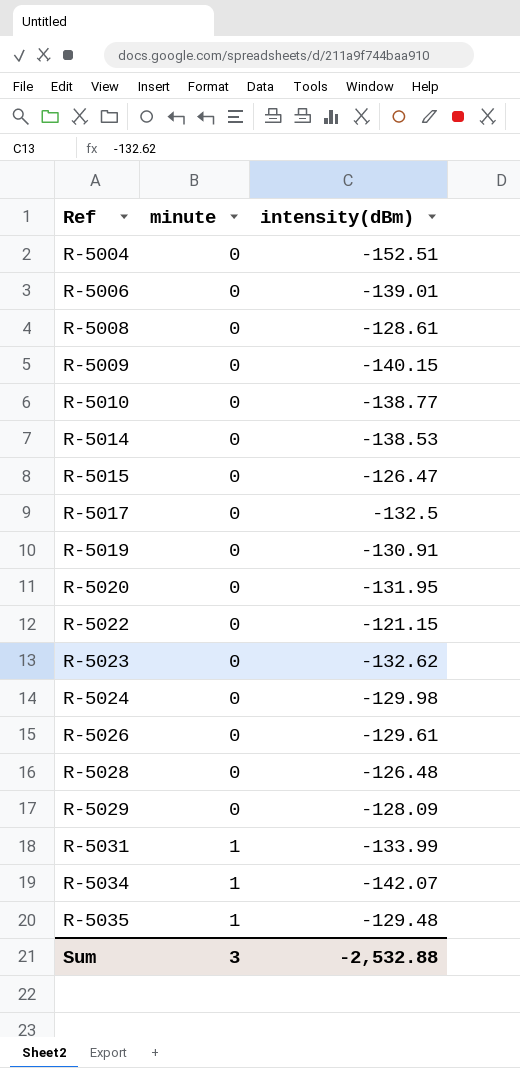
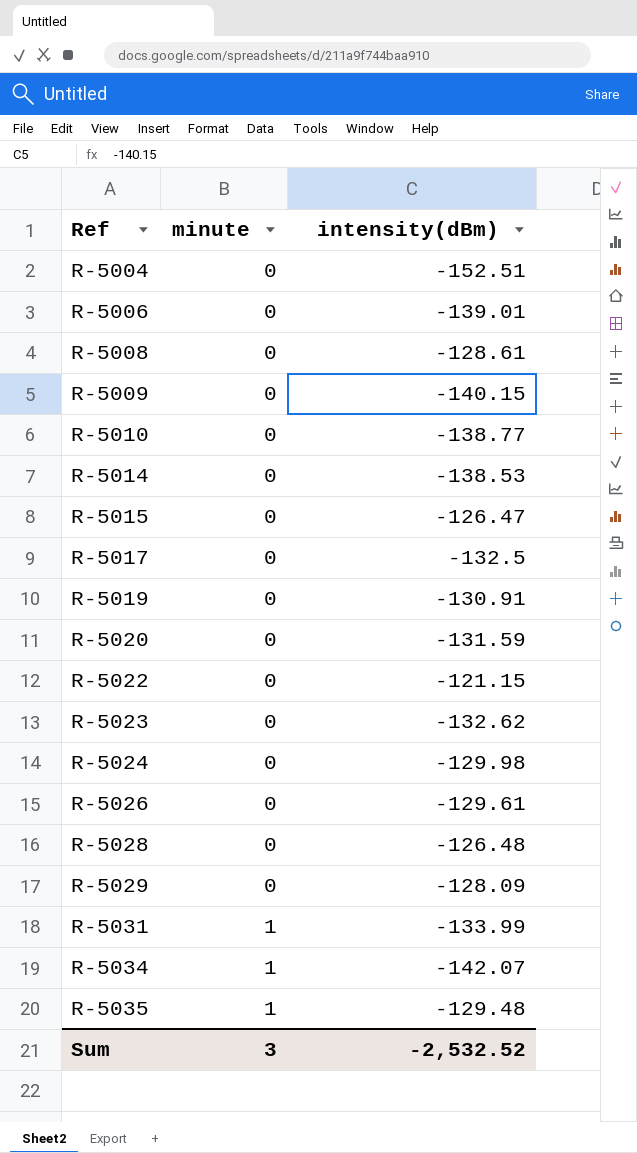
R-5020 | intensity(dBm): -131.95 -> -131.59
Sum | intensity(dBm): -2,532.88 -> -2,532.52

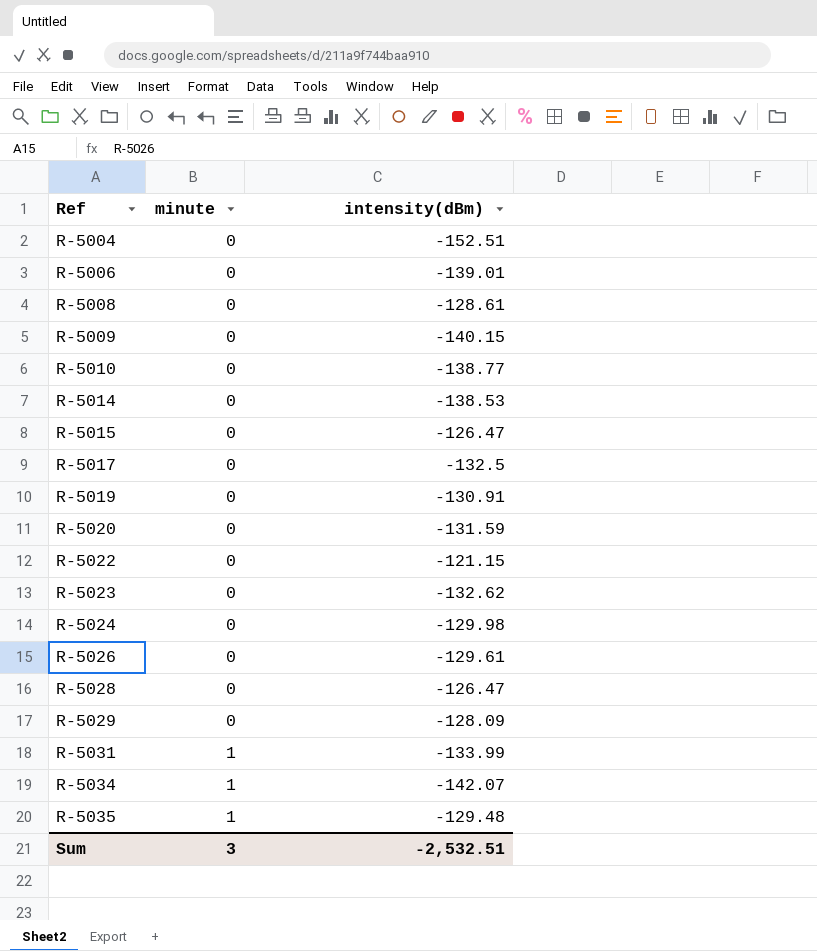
R-5028 | intensity(dBm): -126.48 -> -126.47
Sum | intensity(dBm): -2,532.52 -> -2,532.51

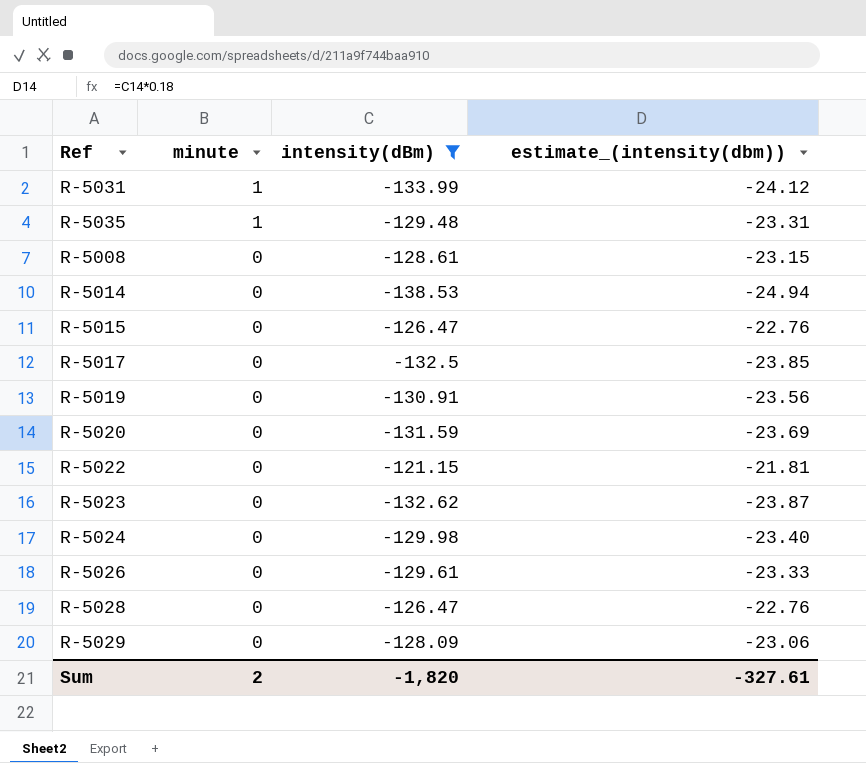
filter: none -> intensity(dBm) >= -138.53
row order: Ref ascending -> minute descending
column estimate_(intensity(dbm)) | formula: none -> [intensity(dBm)] * 0.18
Sum | minute: 3 -> 2
Sum | intensity(dBm): -2,532.51 -> -1,820

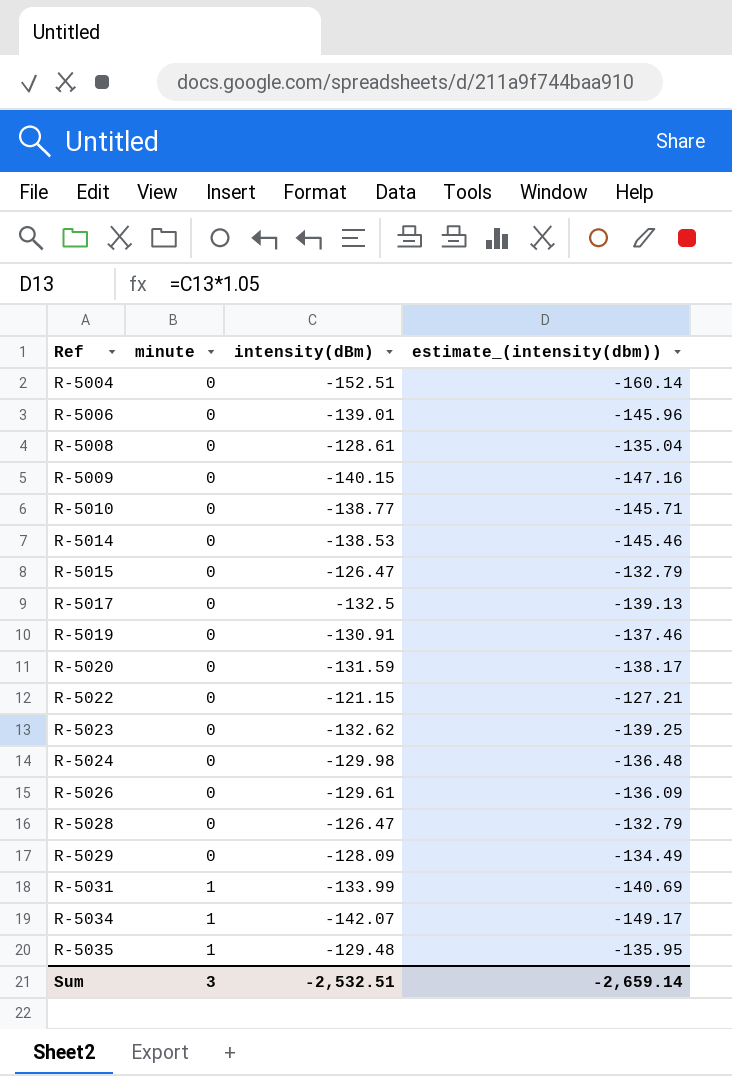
filter: intensity(dBm) >= -138.53 -> none
row order: minute descending -> Ref ascending
column estimate_(intensity(dbm)) | formula: [intensity(dBm)] * 0.18 -> [intensity(dBm)] * 1.05
Sum | minute: 2 -> 3
Sum | intensity(dBm): -1,820 -> -2,532.51
Sum | estimate_(intensity(dbm)): -327.61 -> -2,659.14

